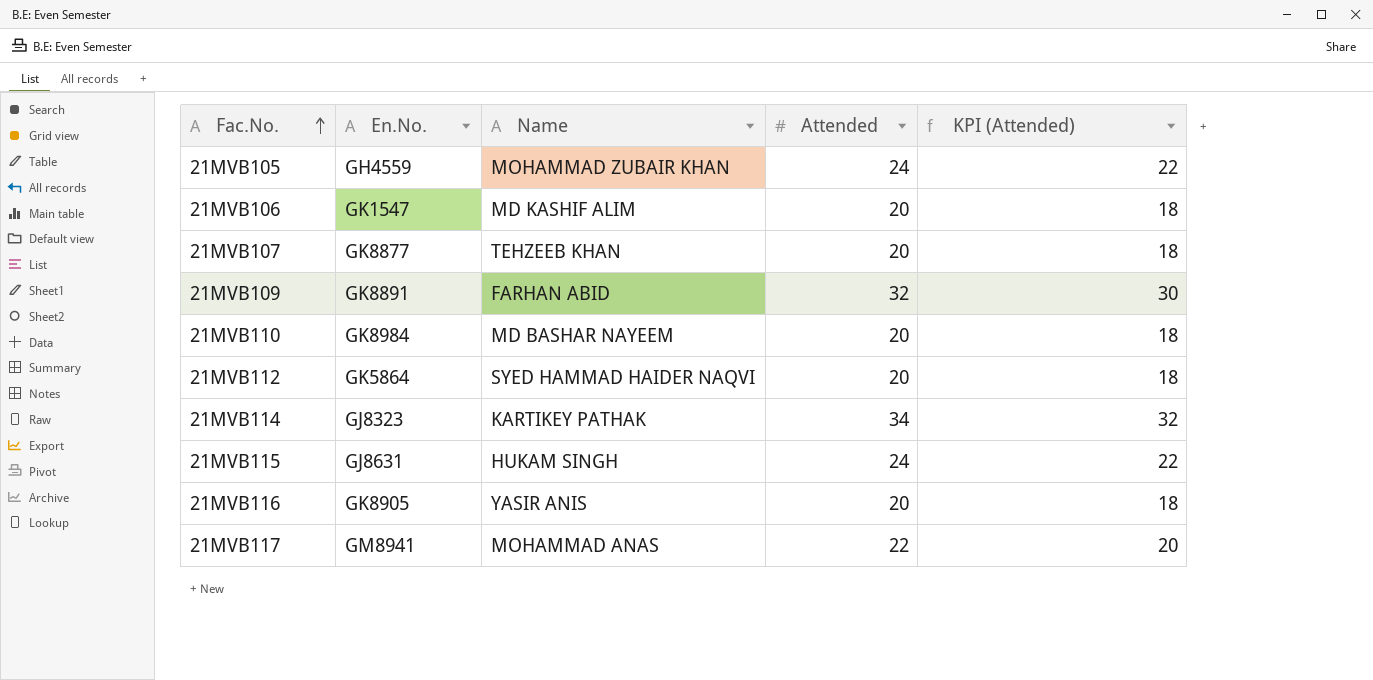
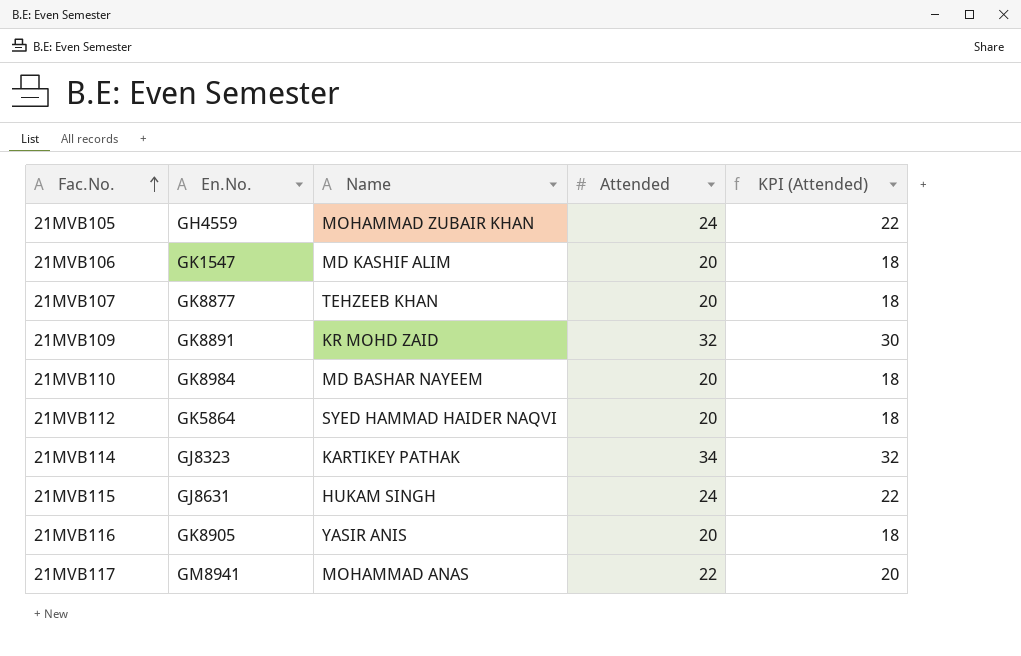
21MVB109 | Name: FARHAN ABID -> KR MOHD ZAID

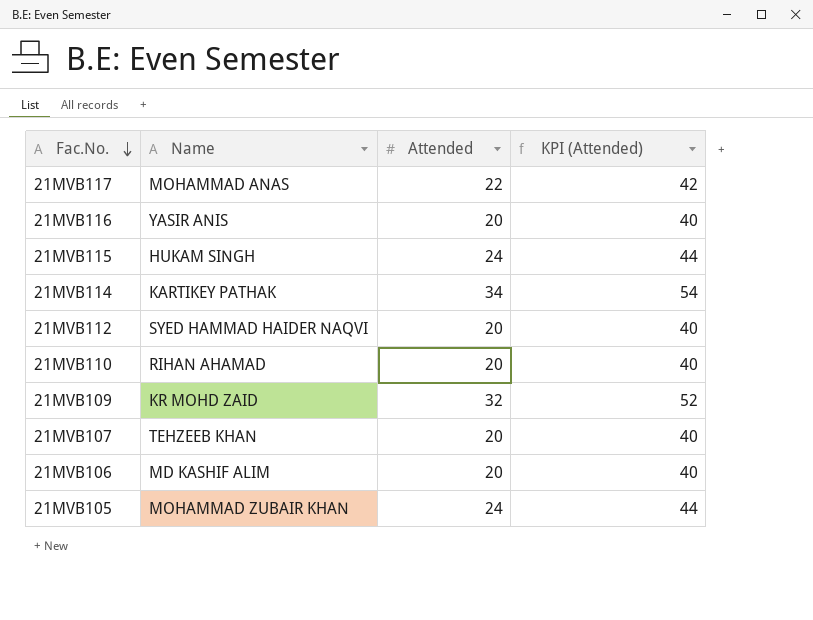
row order: Fac.No. ascending -> Fac.No. descending
column En.No. | position: 2 -> none
column KPI (Attended) | formula: [Attended] - 2 -> [Attended] + 20
21MVB110 | Name: MD BASHAR NAYEEM -> RIHAN AHAMAD

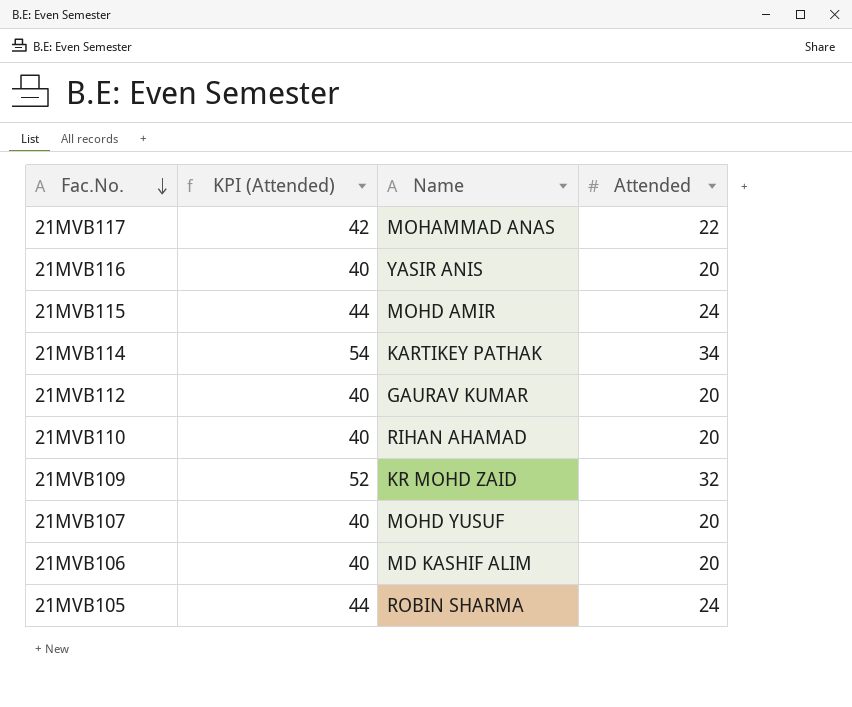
column KPI (Attended) | position: 4 -> 2
21MVB115 | Name: HUKAM SINGH -> MOHD AMIR
21MVB112 | Name: SYED HAMMAD HAIDER NAQVI -> GAURAV KUMAR
21MVB107 | Name: TEHZEEB KHAN -> MOHD YUSUF
21MVB105 | Name: MOHAMMAD ZUBAIR KHAN -> ROBIN SHARMA

